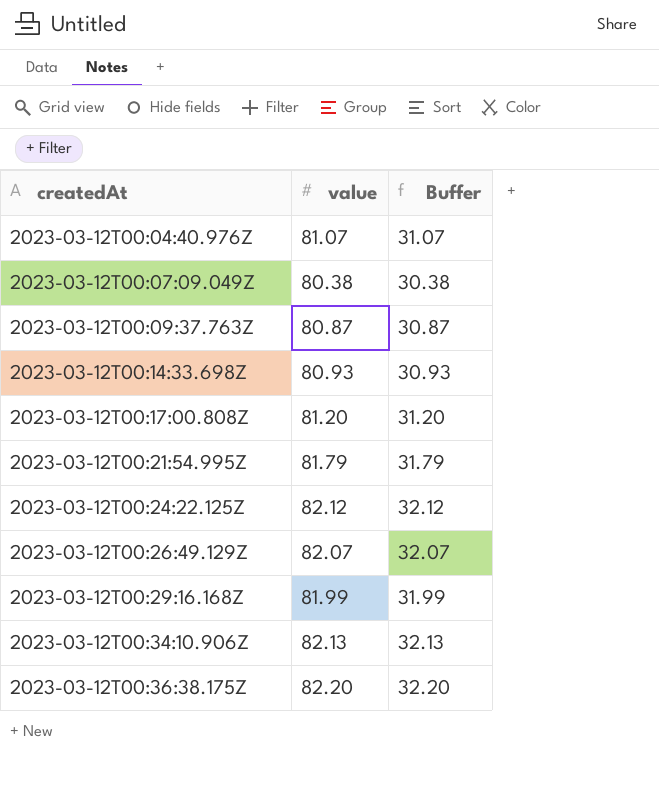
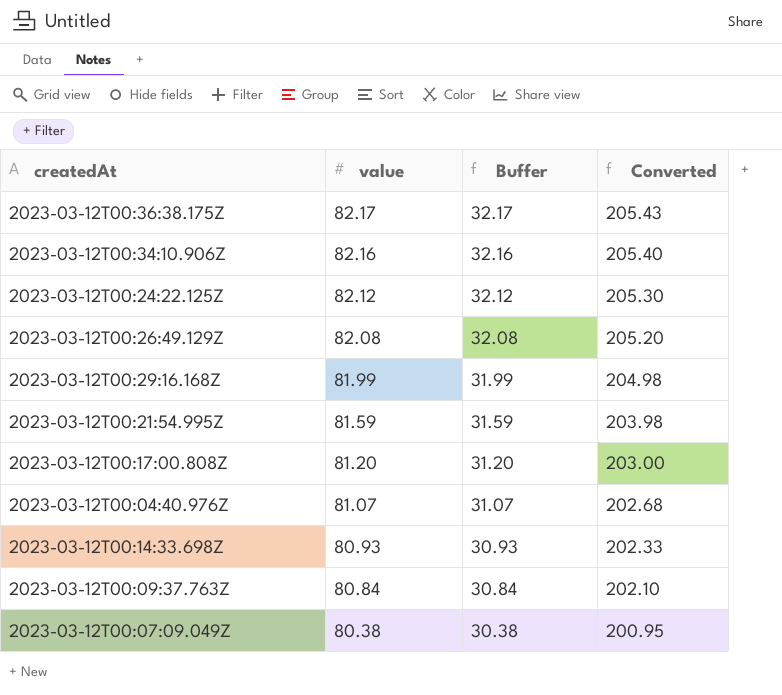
row order: createdAt ascending -> value descending
column Converted | formula: none -> [value] * 2.5
2023-03-12T00:36:38.175Z | value: 82.20 -> 82.17
2023-03-12T00:36:38.175Z | Buffer: 32.20 -> 32.17
2023-03-12T00:34:10.906Z | value: 82.13 -> 82.16
2023-03-12T00:34:10.906Z | Buffer: 32.13 -> 32.16
2023-03-12T00:26:49.129Z | value: 82.07 -> 82.08
2023-03-12T00:26:49.129Z | Buffer: 32.07 -> 32.08
2023-03-12T00:21:54.995Z | value: 81.79 -> 81.59
2023-03-12T00:21:54.995Z | Buffer: 31.79 -> 31.59
2023-03-12T00:09:37.763Z | value: 80.87 -> 80.84
2023-03-12T00:09:37.763Z | Buffer: 30.87 -> 30.84

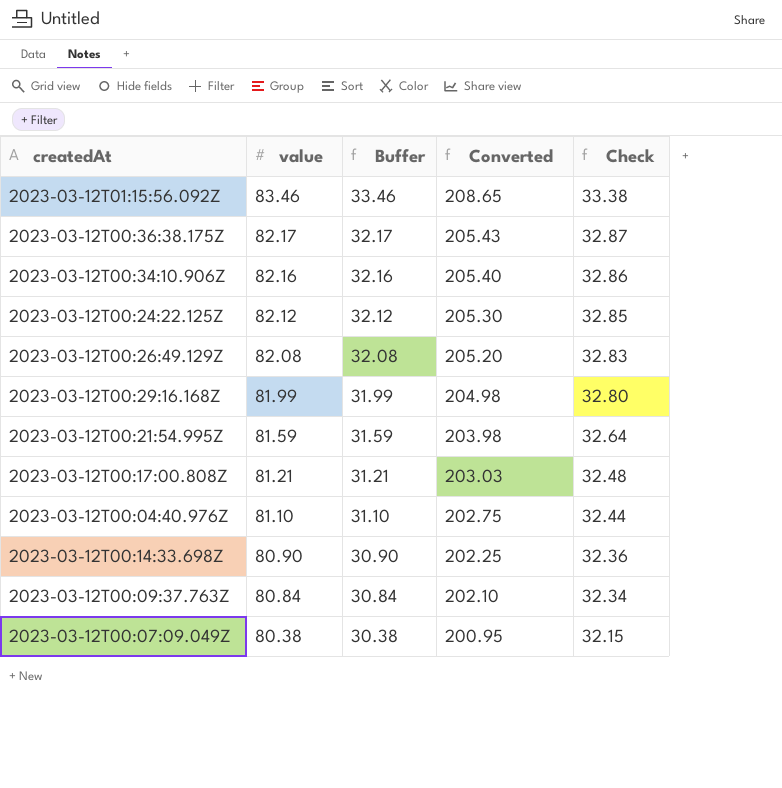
column Check | formula: none -> [value] * 0.4
row 2023-03-12T01:15:56.092Z: none -> 83.46 | 33.46 | 208.65 | 33.38
2023-03-12T00:17:00.808Z | value: 81.20 -> 81.21
2023-03-12T00:17:00.808Z | Buffer: 31.20 -> 31.21
2023-03-12T00:17:00.808Z | Converted: 203.00 -> 203.03
2023-03-12T00:04:40.976Z | value: 81.07 -> 81.10
2023-03-12T00:04:40.976Z | Buffer: 31.07 -> 31.10
2023-03-12T00:04:40.976Z | Converted: 202.68 -> 202.75
2023-03-12T00:14:33.698Z | value: 80.93 -> 80.90
2023-03-12T00:14:33.698Z | Buffer: 30.93 -> 30.90
2023-03-12T00:14:33.698Z | Converted: 202.33 -> 202.25

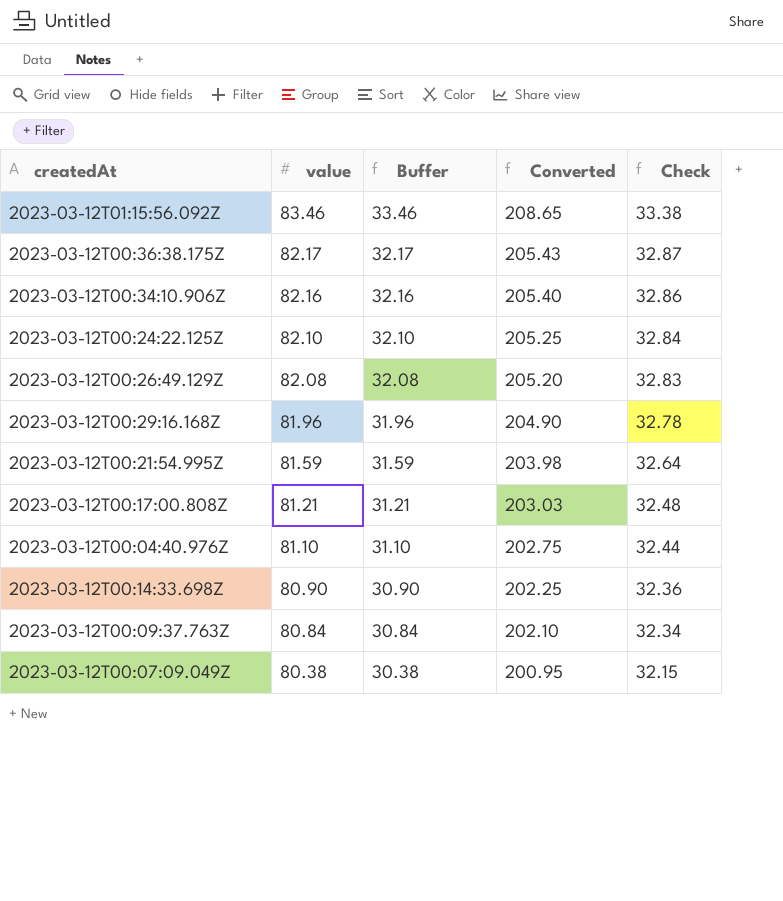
2023-03-12T00:24:22.125Z | value: 82.12 -> 82.10
2023-03-12T00:24:22.125Z | Buffer: 32.12 -> 32.10
2023-03-12T00:24:22.125Z | Converted: 205.30 -> 205.25
2023-03-12T00:24:22.125Z | Check: 32.85 -> 32.84
2023-03-12T00:29:16.168Z | value: 81.99 -> 81.96
2023-03-12T00:29:16.168Z | Buffer: 31.99 -> 31.96
2023-03-12T00:29:16.168Z | Converted: 204.98 -> 204.90
2023-03-12T00:29:16.168Z | Check: 32.80 -> 32.78

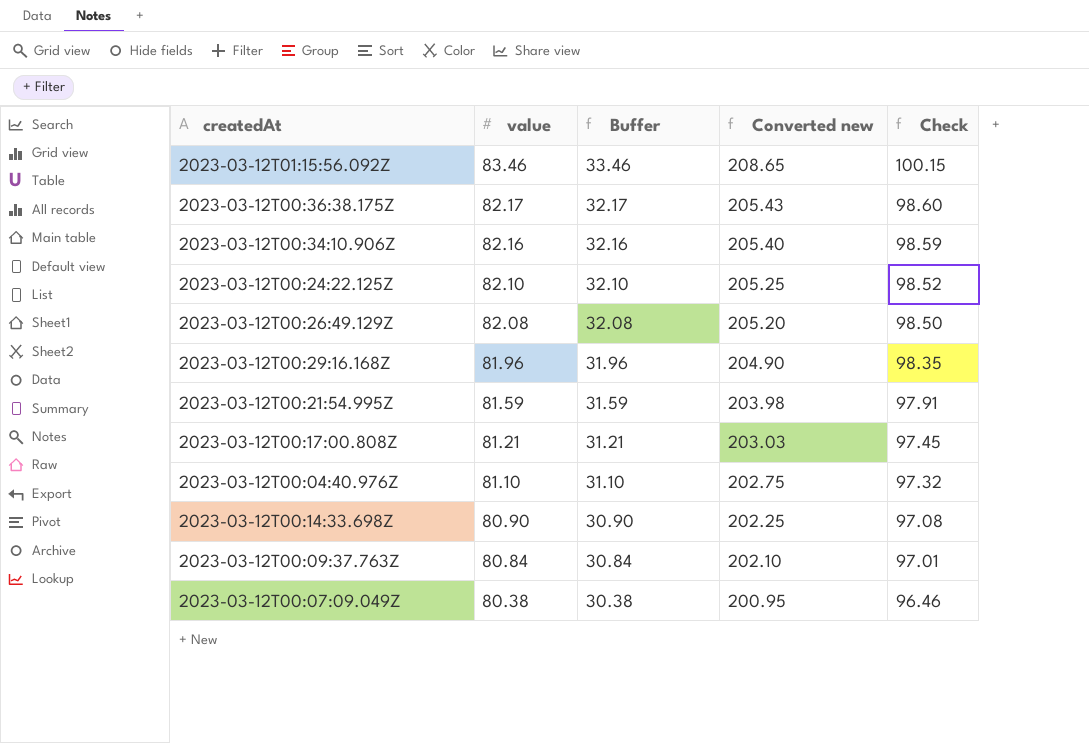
column name: Converted -> Converted new
column Check | formula: [value] * 0.4 -> [value] * 1.2

